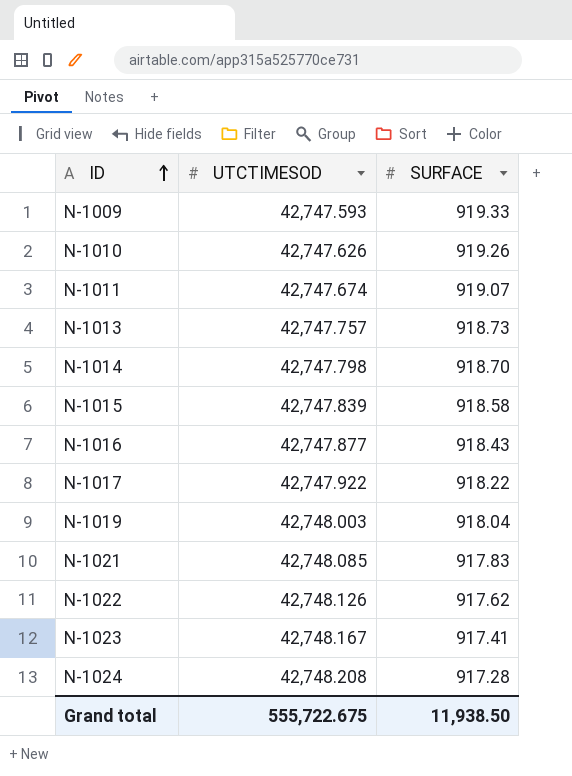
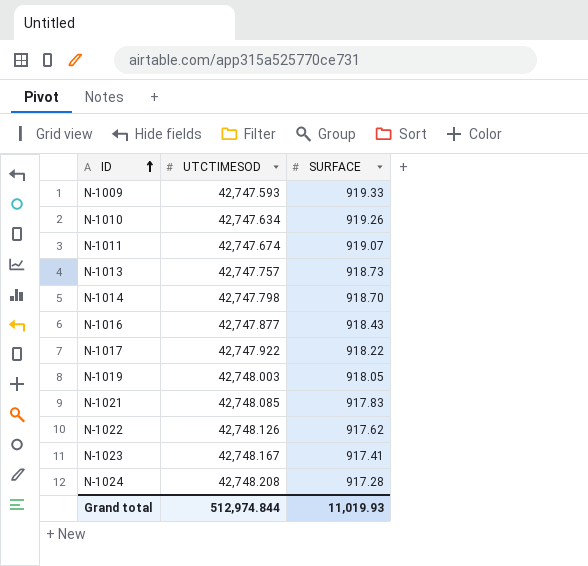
row N-1015: 42,747.839 | 918.58 -> none
N-1010 | UTCTIMESOD: 42,747.626 -> 42,747.634
N-1019 | SURFACE: 918.04 -> 918.05
Grand total | UTCTIMESOD: 555,722.675 -> 512,974.844
Grand total | SURFACE: 11,938.50 -> 11,019.93

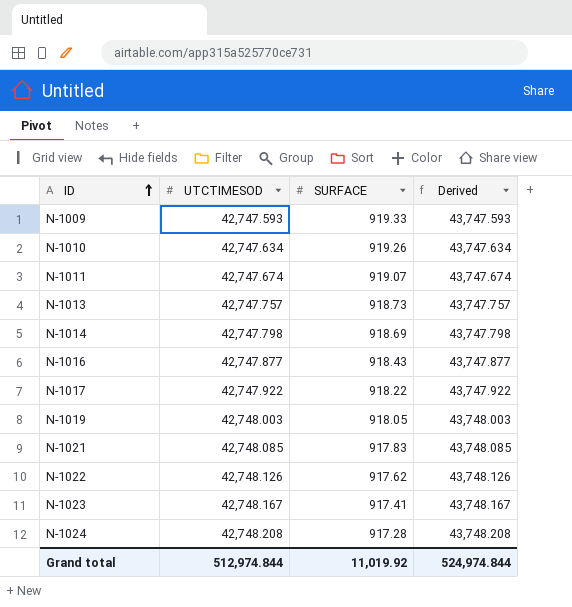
column Derived | formula: none -> [UTCTIMESOD] + 1000
N-1014 | SURFACE: 918.70 -> 918.69
Grand total | SURFACE: 11,019.93 -> 11,019.92

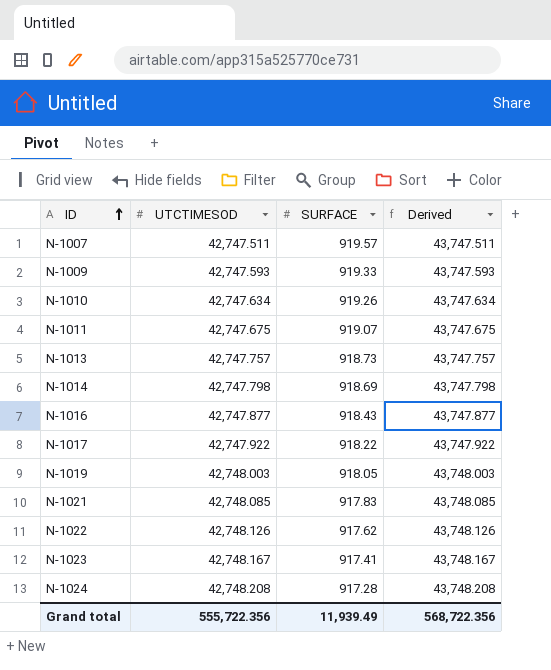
row N-1007: none -> 42,747.511 | 919.57 | 43,747.511
N-1011 | UTCTIMESOD: 42,747.674 -> 42,747.675
N-1011 | Derived: 43,747.674 -> 43,747.675
Grand total | UTCTIMESOD: 512,974.844 -> 555,722.356
Grand total | SURFACE: 11,019.92 -> 11,939.49
Grand total | Derived: 524,974.844 -> 568,722.356

